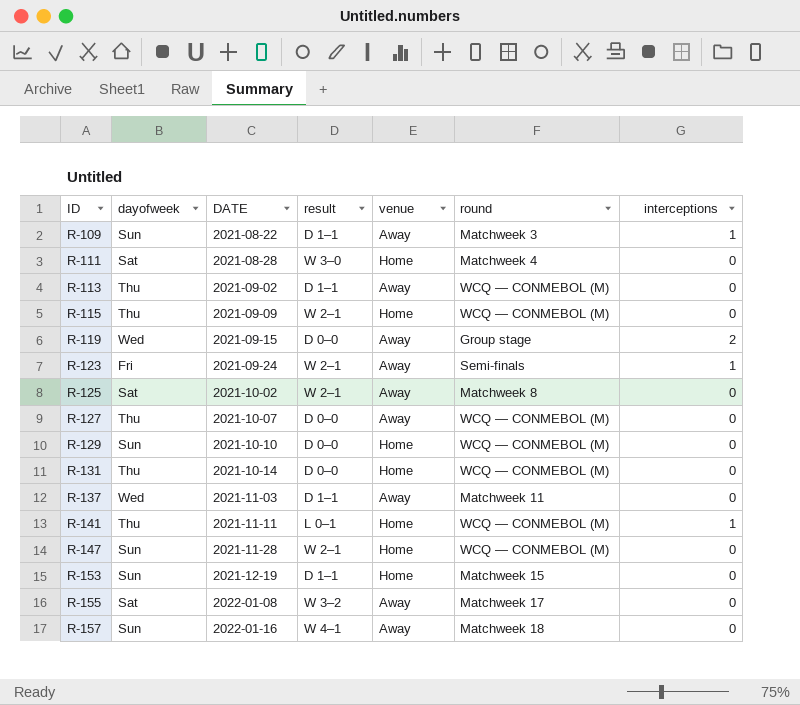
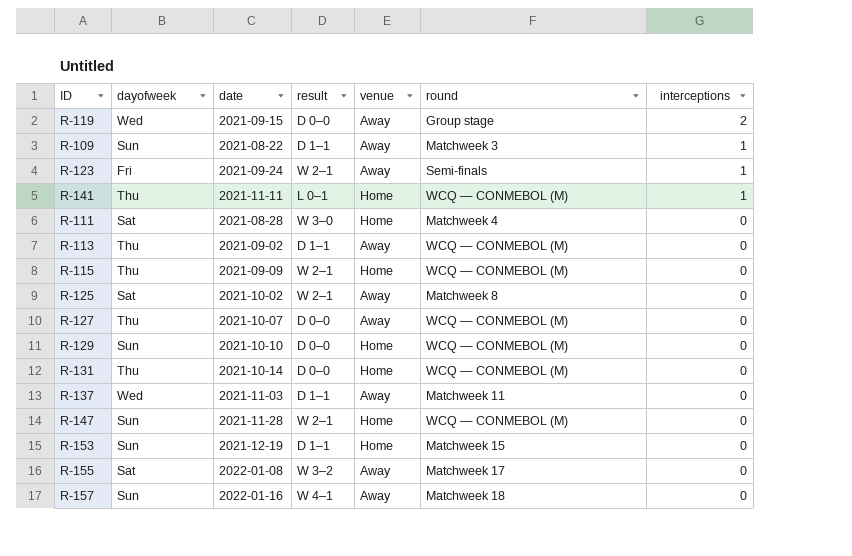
row order: ID ascending -> interceptions descending
column name: DATE -> date

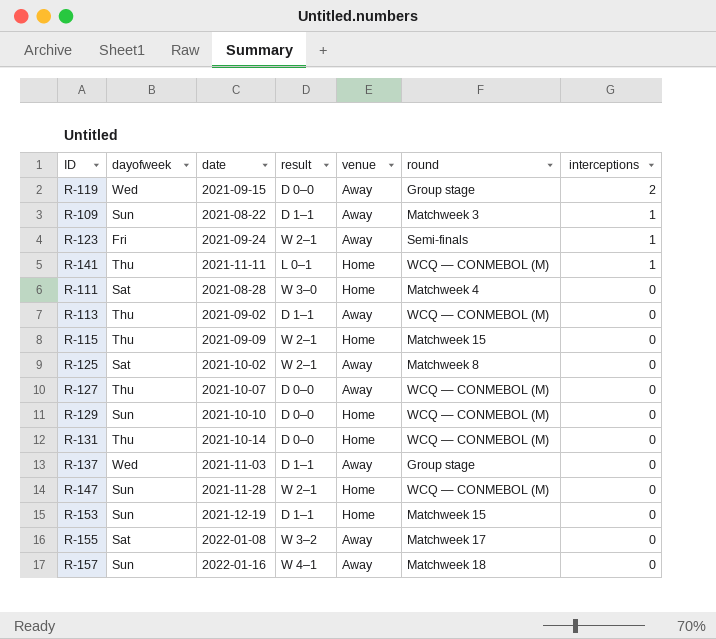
R-115 | round: WCQ — CONMEBOL (M) -> Matchweek 15
R-137 | round: Matchweek 11 -> Group stage

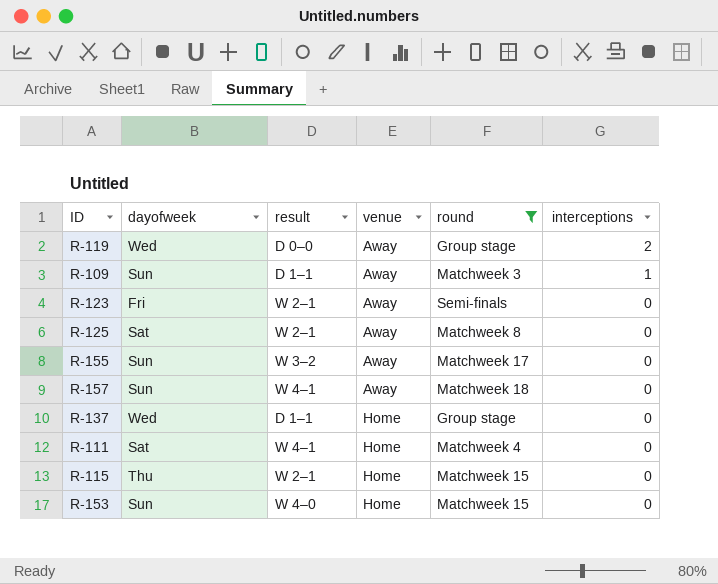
filter: none -> round != WCQ — CONMEBOL (M)
row order: interceptions descending -> venue ascending
column date | position: 3 -> none
R-123 | interceptions: 1 -> 0
R-155 | dayofweek: Sat -> Sun
R-137 | venue: Away -> Home
R-111 | result: W 3–0 -> W 4–1
R-153 | result: D 1–1 -> W 4–0

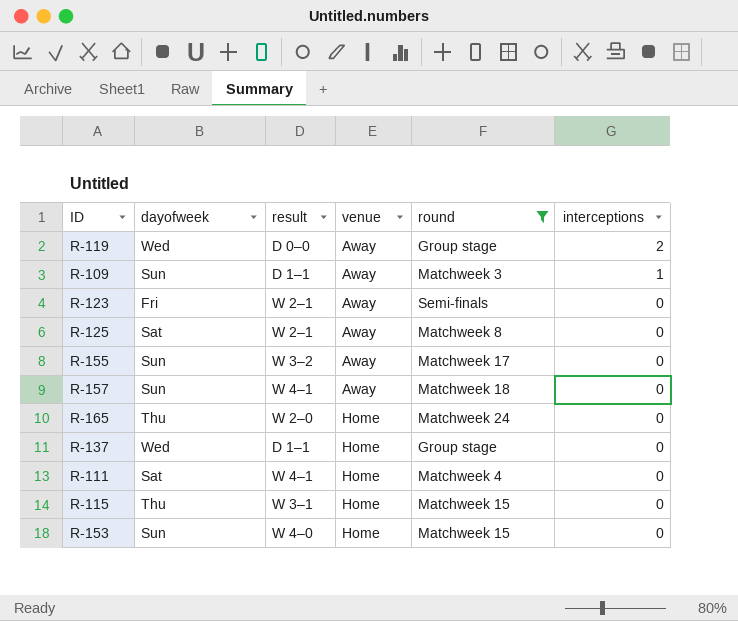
row R-165: none -> Thu | W 2–0 | Home | Matchweek 24 | 0
R-115 | result: W 2–1 -> W 3–1

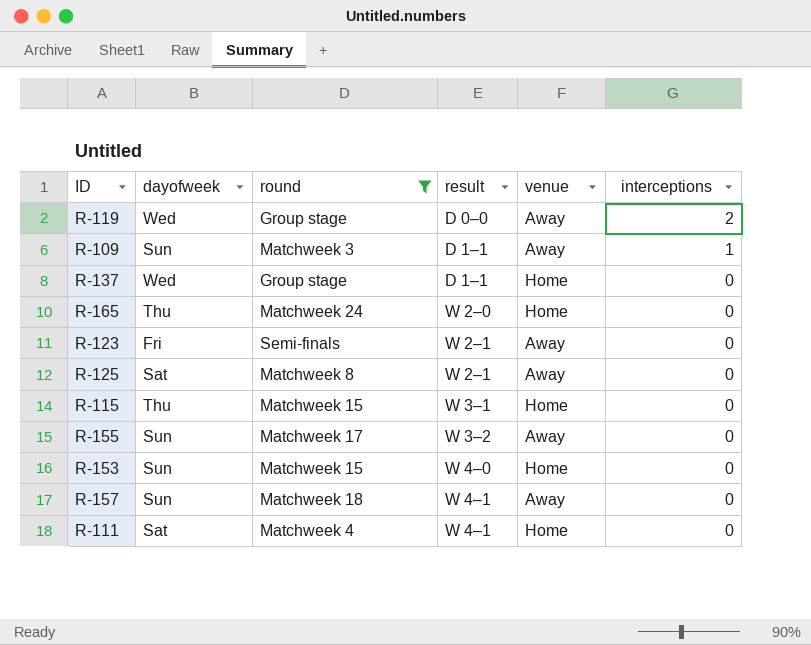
row order: venue ascending -> result ascending
column round | position: 5 -> 3

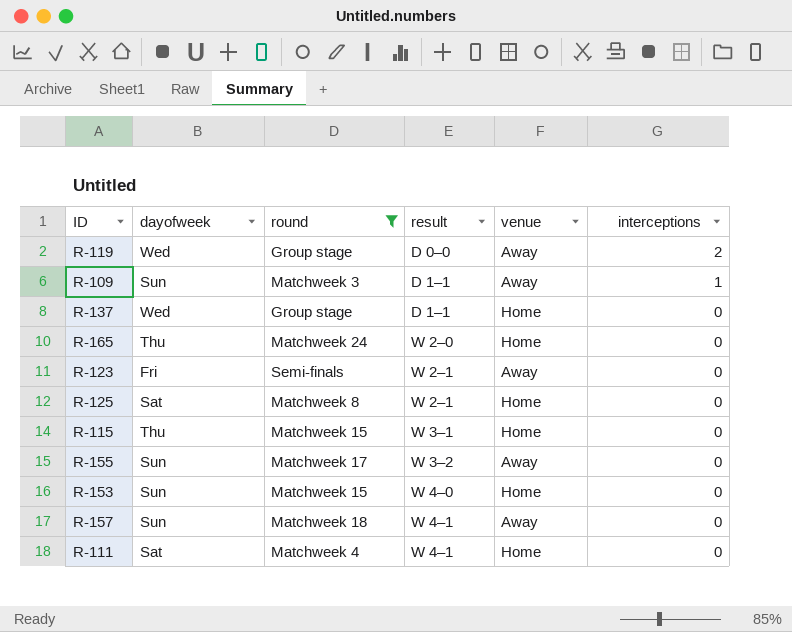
R-125 | venue: Away -> Home

